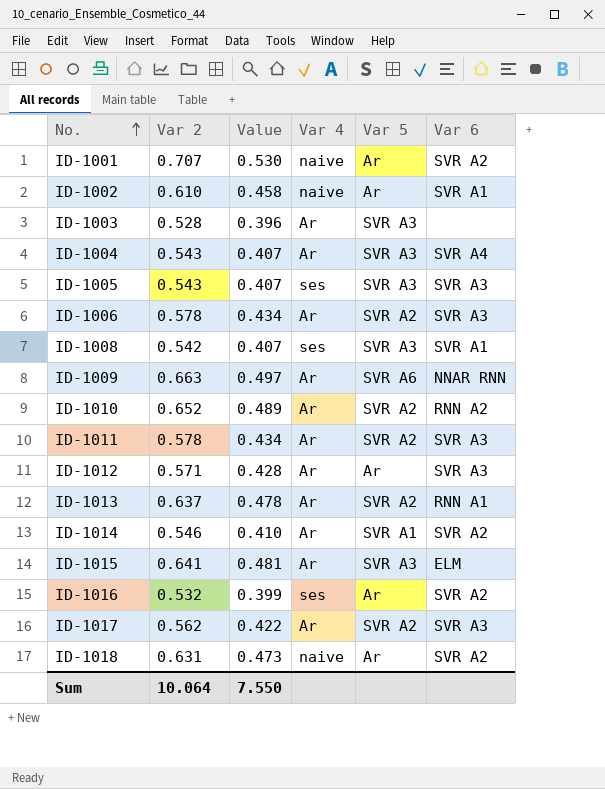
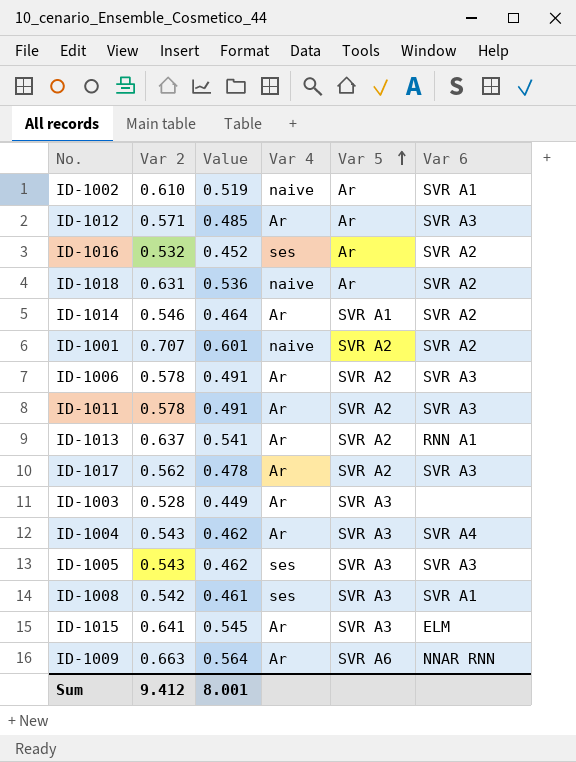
row order: No. ascending -> Var 5 ascending
column Value | formula: [Var 2] * 0.75 -> [Var 2] * 0.85
row ID-1010: 0.652 | 0.489 | Ar | SVR A2 | RNN A2 -> none
ID-1001 | Var 5: Ar -> SVR A2
Sum | Var 2: 10.064 -> 9.412
Sum | Value: 7.550 -> 8.001

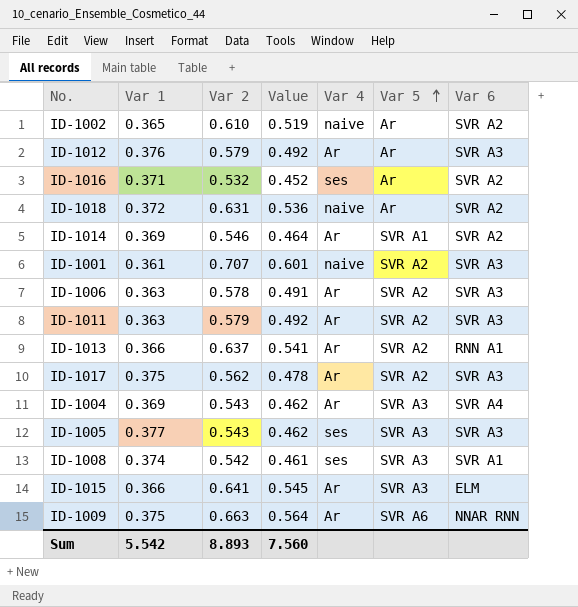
column Var 1 | position: none -> 2
row ID-1003: 0.528 | 0.449 | Ar | SVR A3 | none -> none
ID-1002 | Var 6: SVR A1 -> SVR A2
ID-1012 | Var 2: 0.571 -> 0.579
ID-1012 | Value: 0.485 -> 0.492
ID-1001 | Var 6: SVR A2 -> SVR A3
ID-1011 | Var 2: 0.578 -> 0.579
ID-1011 | Value: 0.491 -> 0.492
Sum | Var 2: 9.412 -> 8.893
Sum | Value: 8.001 -> 7.560

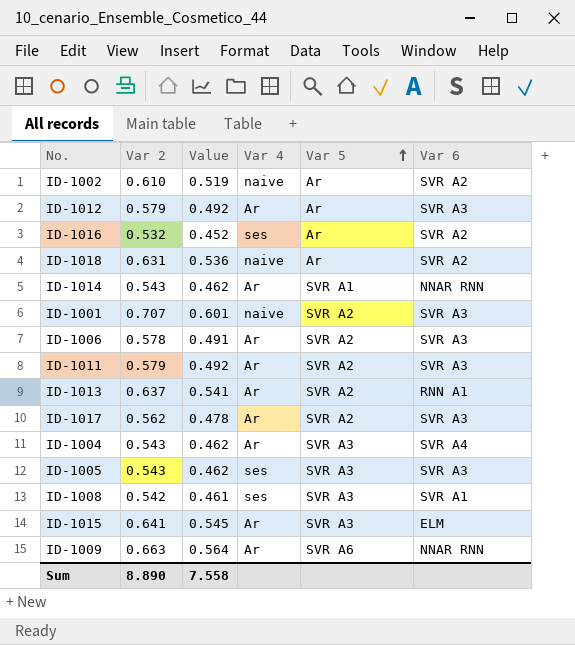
column Var 1 | position: 2 -> none
ID-1014 | Var 2: 0.546 -> 0.543
ID-1014 | Value: 0.464 -> 0.462
ID-1014 | Var 6: SVR A2 -> NNAR RNN
Sum | Var 2: 8.893 -> 8.890
Sum | Value: 7.560 -> 7.558

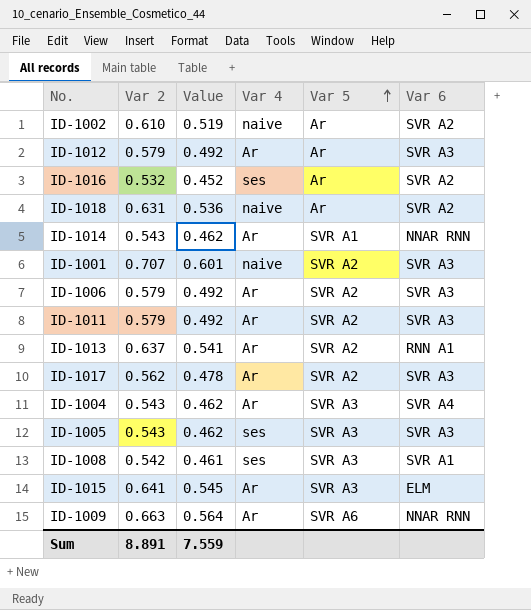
ID-1006 | Var 2: 0.578 -> 0.579
ID-1006 | Value: 0.491 -> 0.492
Sum | Var 2: 8.890 -> 8.891
Sum | Value: 7.558 -> 7.559

